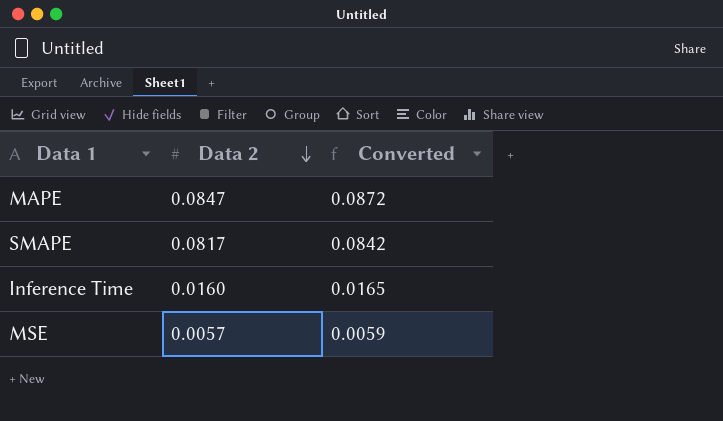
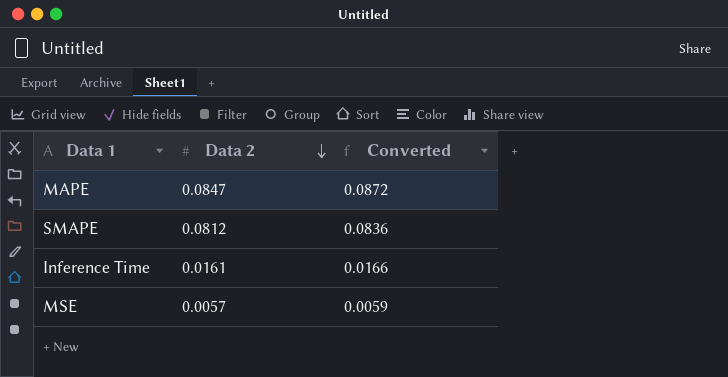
SMAPE | Data 2: 0.0817 -> 0.0812
SMAPE | Converted: 0.0842 -> 0.0836
Inference Time | Data 2: 0.0160 -> 0.0161
Inference Time | Converted: 0.0165 -> 0.0166

